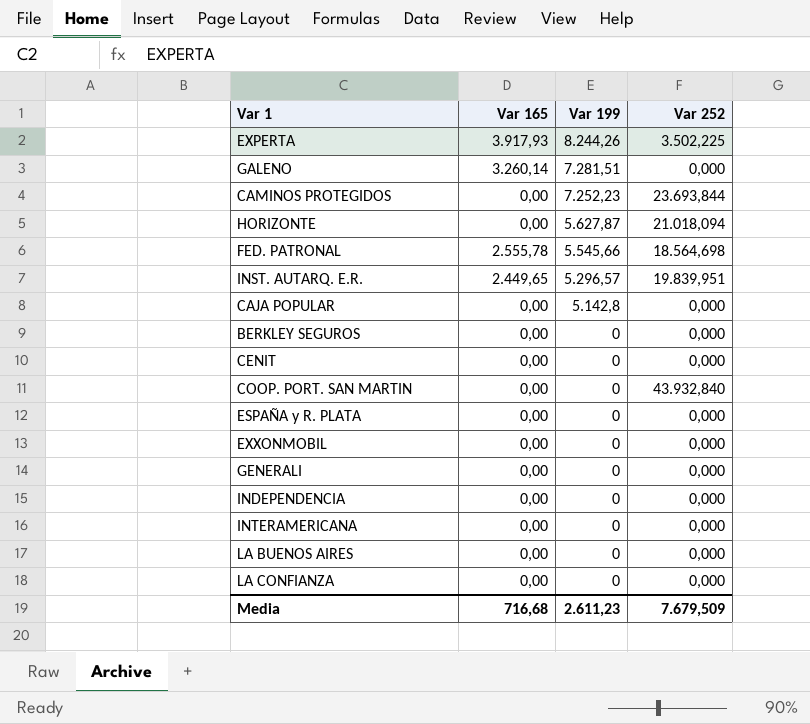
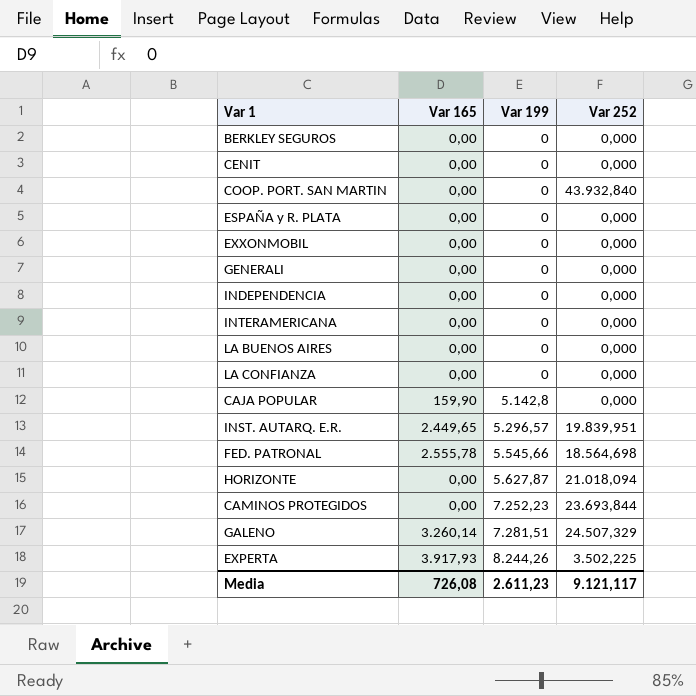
row order: Var 199 descending -> Var 199 ascending
CAJA POPULAR | Var 165: 0,00 -> 159,90
GALENO | Var 252: 0,000 -> 24.507,329
Media | Var 165: 716,68 -> 726,08
Media | Var 252: 7.679,509 -> 9.121,117

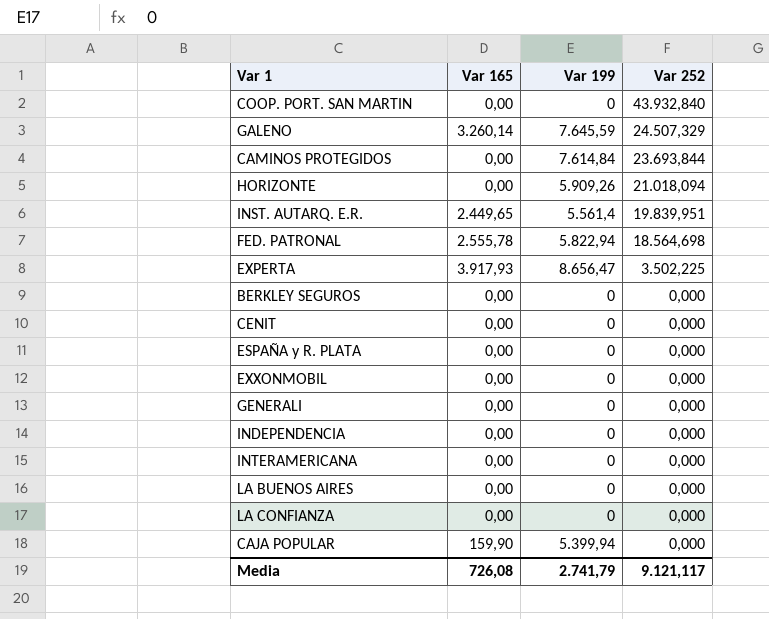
row order: Var 199 ascending -> Var 252 descending
GALENO | Var 199: 7.281,51 -> 7.645,59
CAMINOS PROTEGIDOS | Var 199: 7.252,23 -> 7.614,84
HORIZONTE | Var 199: 5.627,87 -> 5.909,26
INST. AUTARQ. E.R. | Var 199: 5.296,57 -> 5.561,4
FED. PATRONAL | Var 199: 5.545,66 -> 5.822,94
EXPERTA | Var 199: 8.244,26 -> 8.656,47
CAJA POPULAR | Var 199: 5.142,8 -> 5.399,94
Media | Var 199: 2.611,23 -> 2.741,79

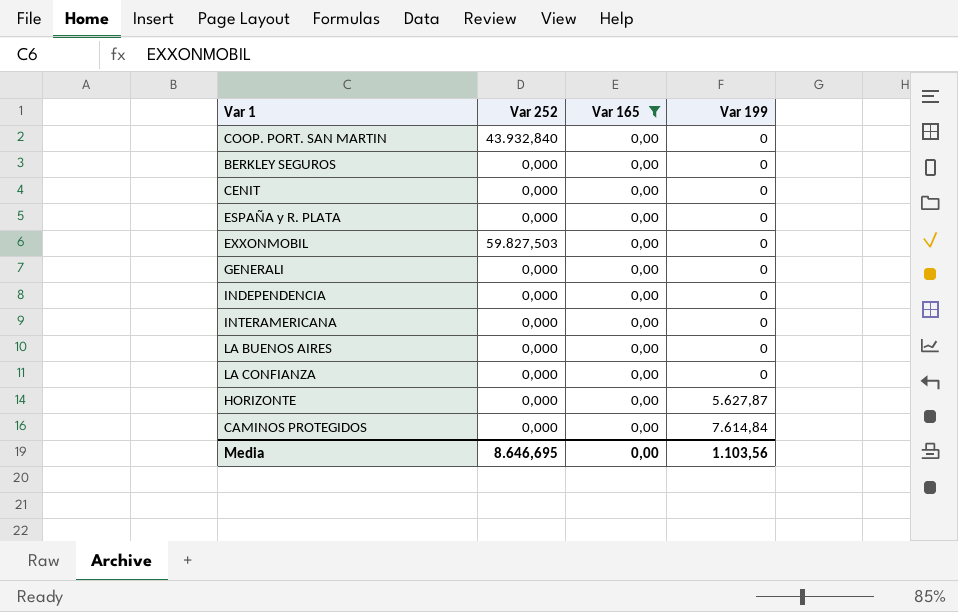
filter: none -> Var 165 = 0,00
row order: Var 252 descending -> Var 199 ascending
column Var 252 | position: 4 -> 2
EXXONMOBIL | Var 252: 0,000 -> 59.827,503
HORIZONTE | Var 252: 21.018,094 -> 0,000
HORIZONTE | Var 199: 5.909,26 -> 5.627,87
CAMINOS PROTEGIDOS | Var 252: 23.693,844 -> 0,000
Media | Var 252: 9.121,117 -> 8.646,695
Media | Var 165: 726,08 -> 0,00
Media | Var 199: 2.741,79 -> 1.103,56

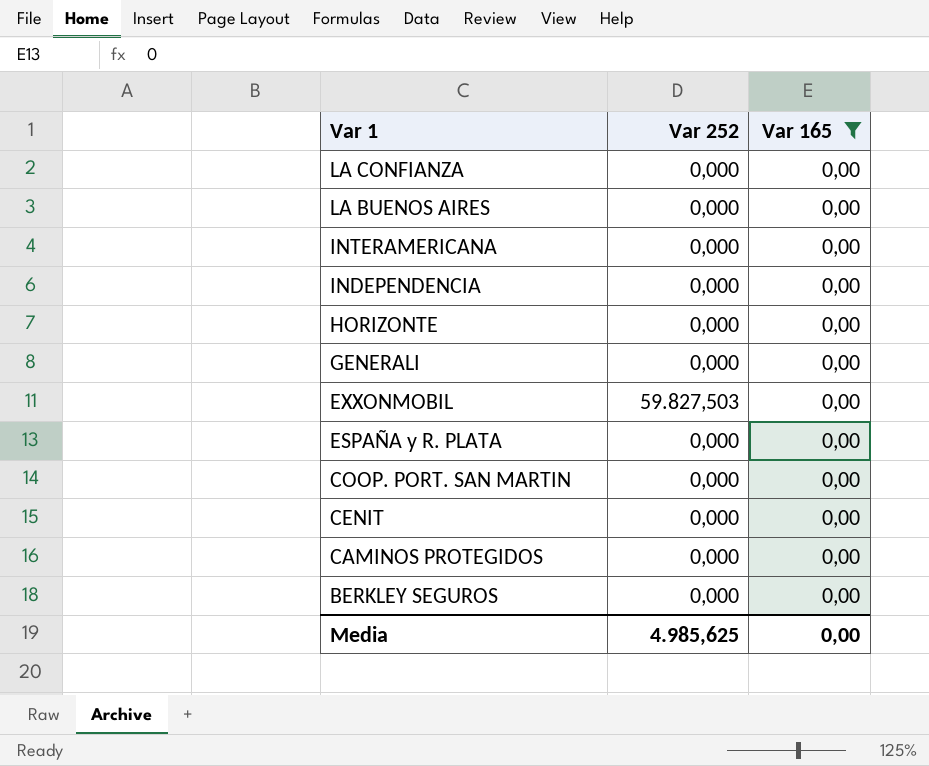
row order: Var 199 ascending -> Var 1 descending
column Var 199 | position: 4 -> none
COOP. PORT. SAN MARTIN | Var 252: 43.932,840 -> 0,000
Media | Var 252: 8.646,695 -> 4.985,625

